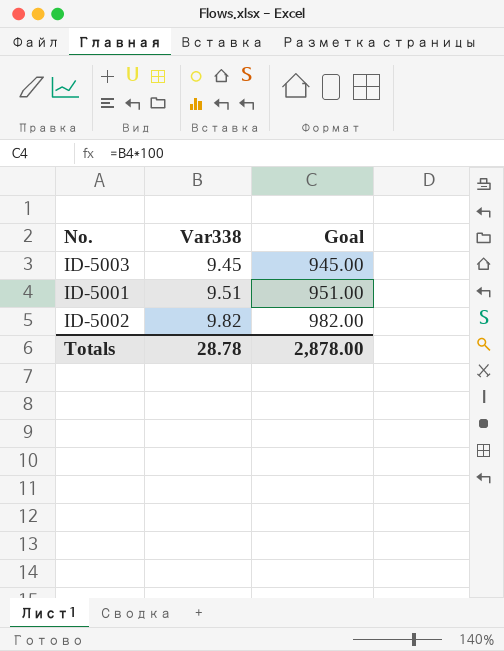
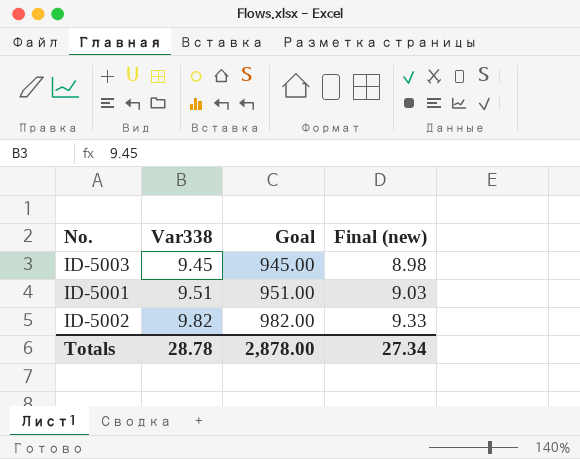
column Final (new) | formula: none -> [Var338] * 0.95

